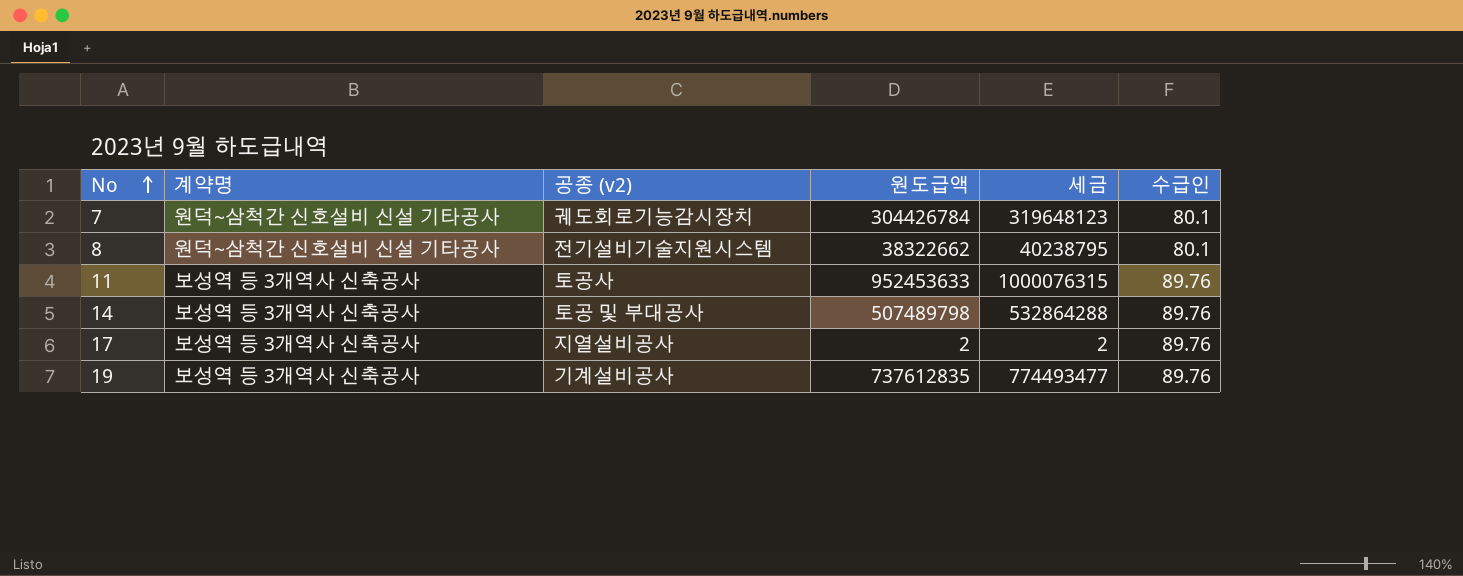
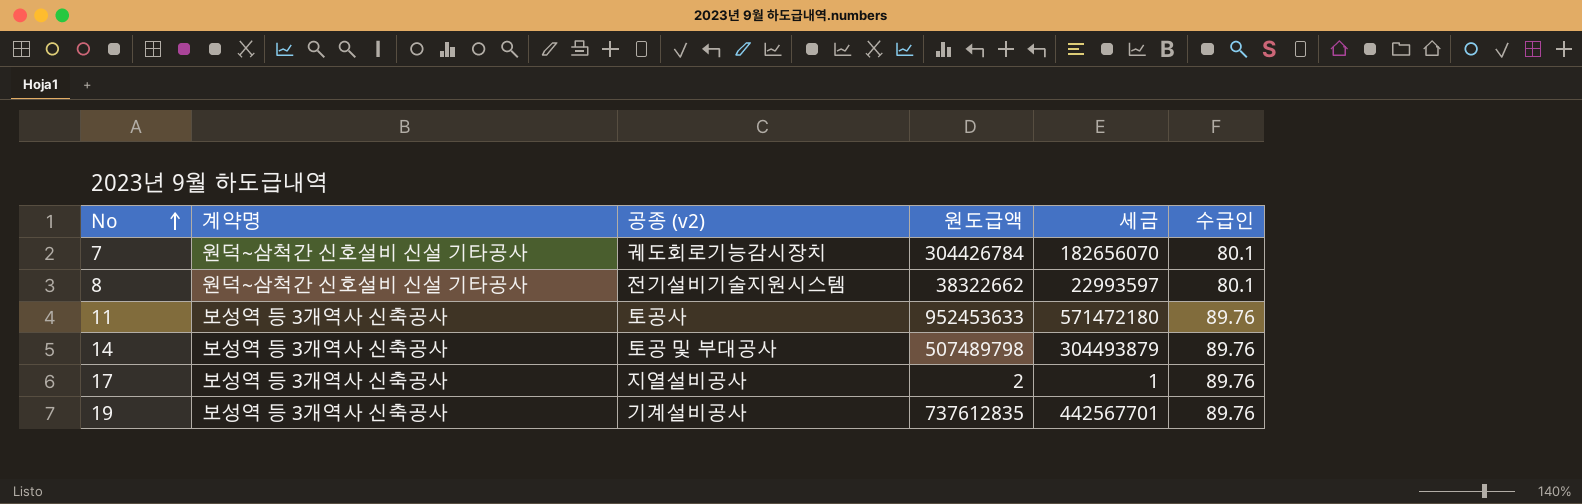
column 세금 | formula: [원도급액] * 1.05 -> [원도급액] * 0.6

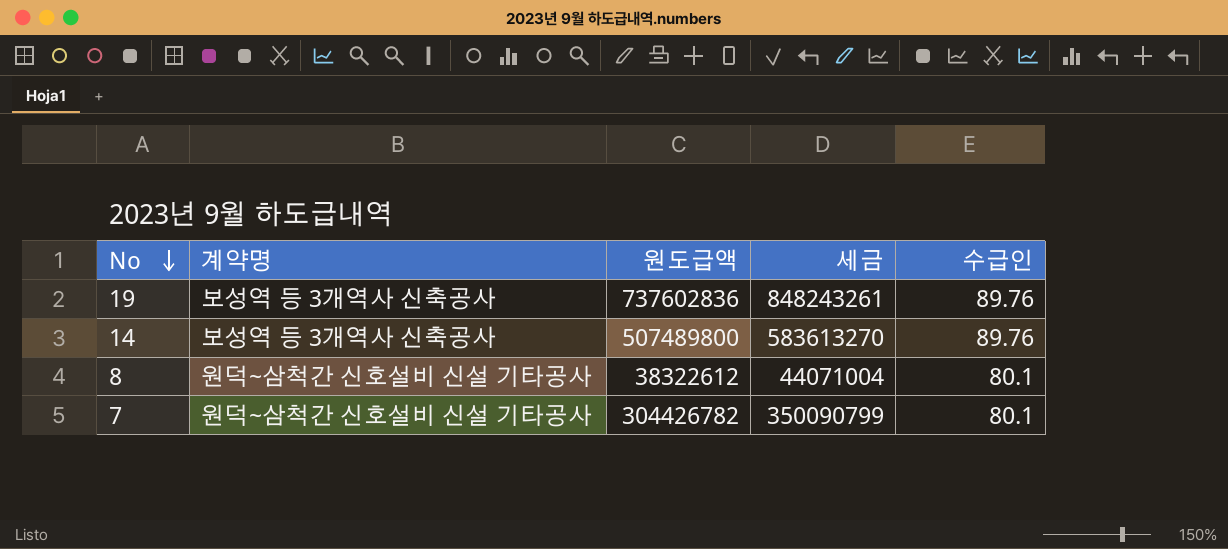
row order: No ascending -> No descending
column 공종 (v2) | position: 3 -> none
column 세금 | formula: [원도급액] * 0.6 -> [원도급액] * 1.15
row 11: 보성역 등 3개역사 신축공사 | 토공사 | 952453633 | 571472180 | 89.76 -> none
row 17: 보성역 등 3개역사 신축공사 | 지열설비공사 | 2 | 1 | 89.76 -> none
19 | 원도급액: 737612835 -> 737602836
14 | 원도급액: 507489798 -> 507489800
8 | 원도급액: 38322662 -> 38322612
7 | 원도급액: 304426784 -> 304426782

